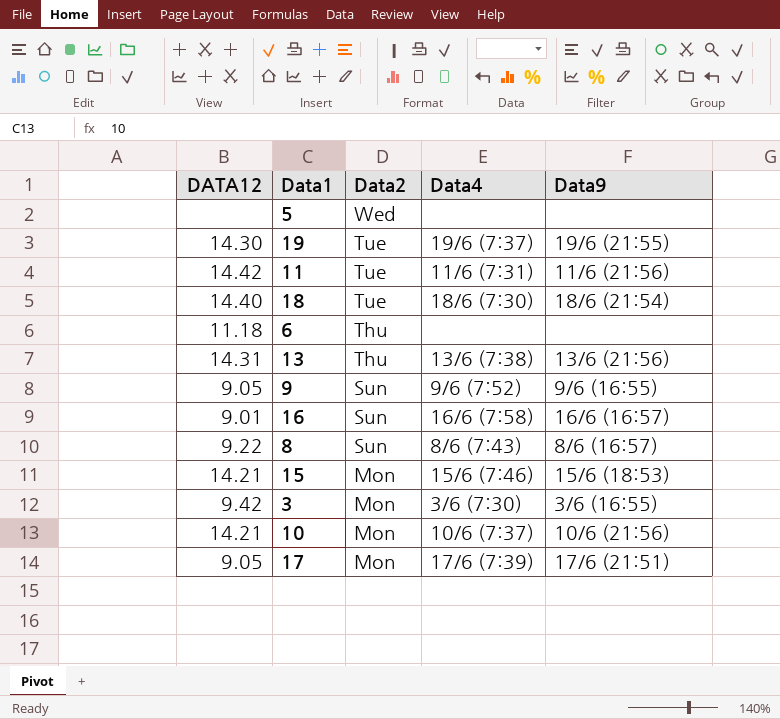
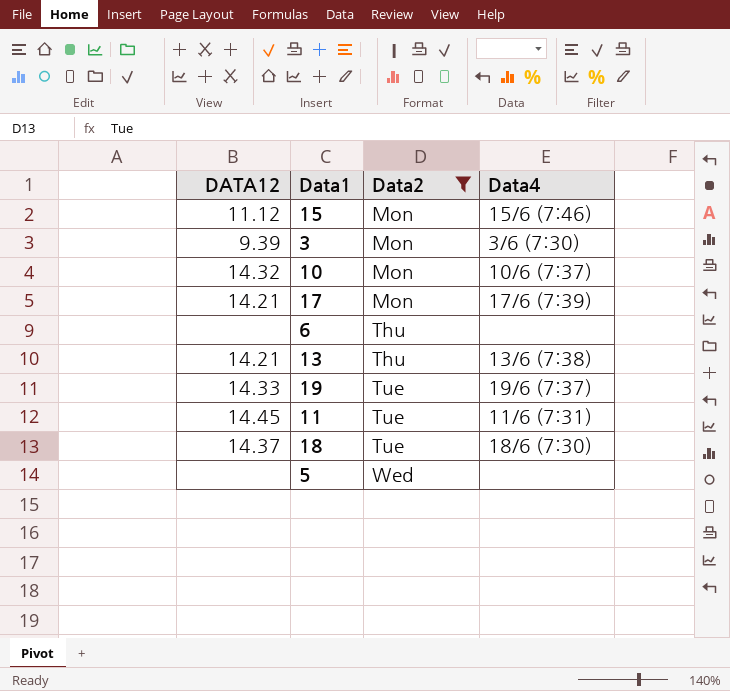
filter: none -> Data2 != Sun
row order: Data2 descending -> Data2 ascending
column Data9 | position: 5 -> none
15 | DATA12: 14.21 -> 11.12
3 | DATA12: 9.42 -> 9.39
10 | DATA12: 14.21 -> 14.32
17 | DATA12: 9.05 -> 14.21
6 | DATA12: 11.18 -> none
13 | DATA12: 14.31 -> 14.21
19 | DATA12: 14.30 -> 14.33
11 | DATA12: 14.42 -> 14.45
18 | DATA12: 14.40 -> 14.37

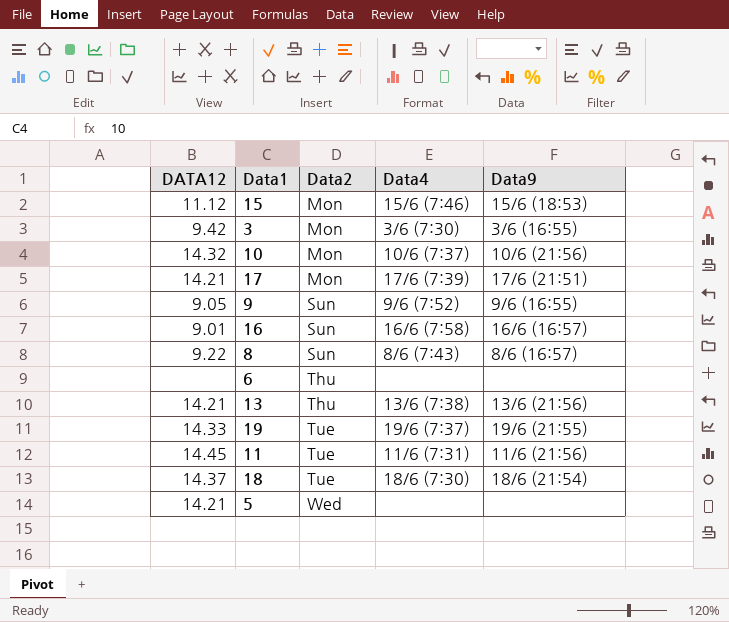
filter: Data2 != Sun -> none
column Data9 | position: none -> 5
3 | DATA12: 9.39 -> 9.42
5 | DATA12: none -> 14.21

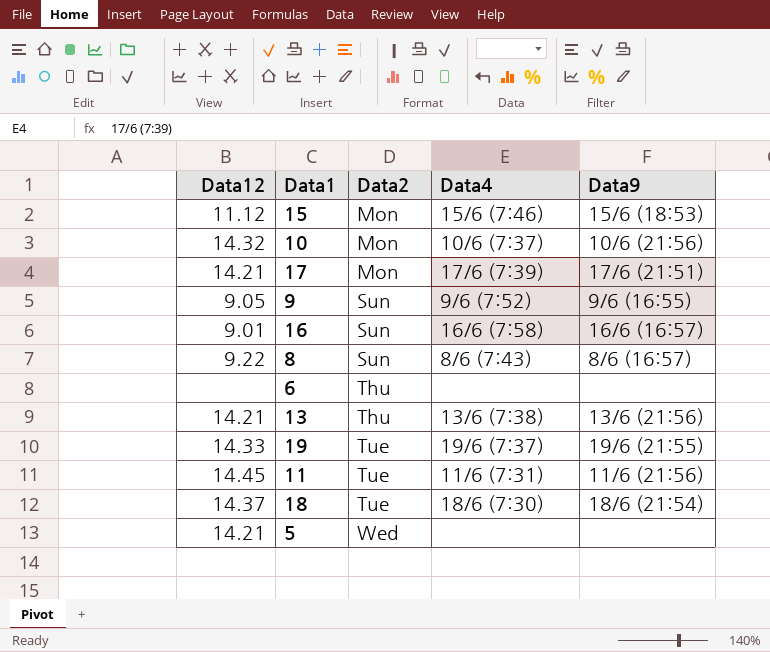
column name: DATA12 -> Data12
row 3: 9.42 | Mon | 3/6 (7:30) | 3/6 (16:55) -> none

